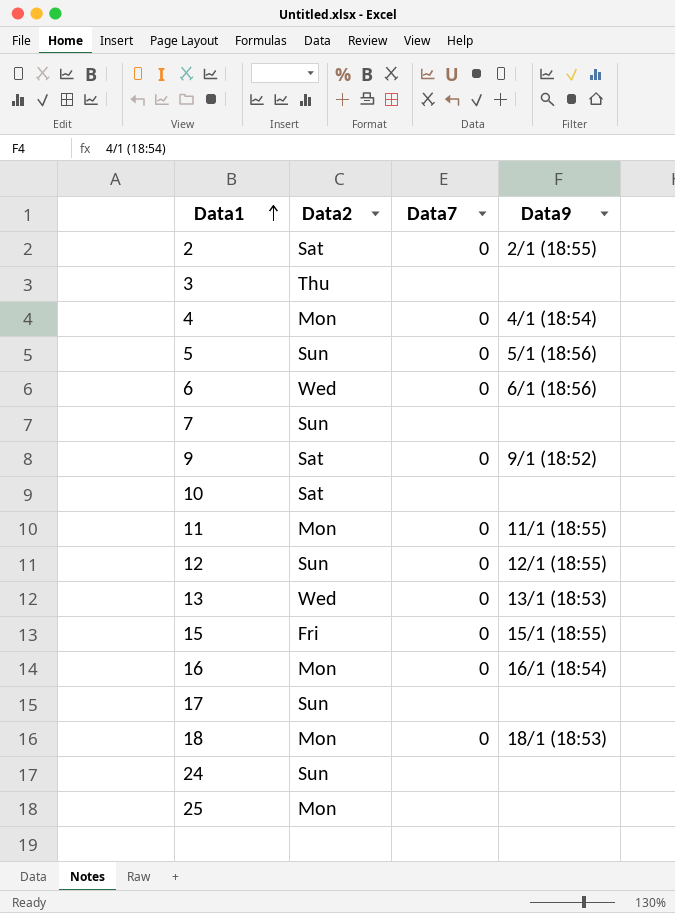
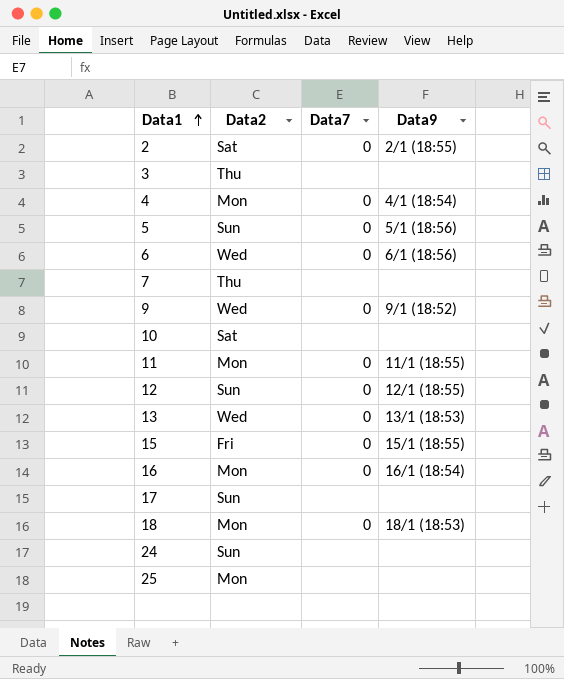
7 | Data2: Sun -> Thu
9 | Data2: Sat -> Wed

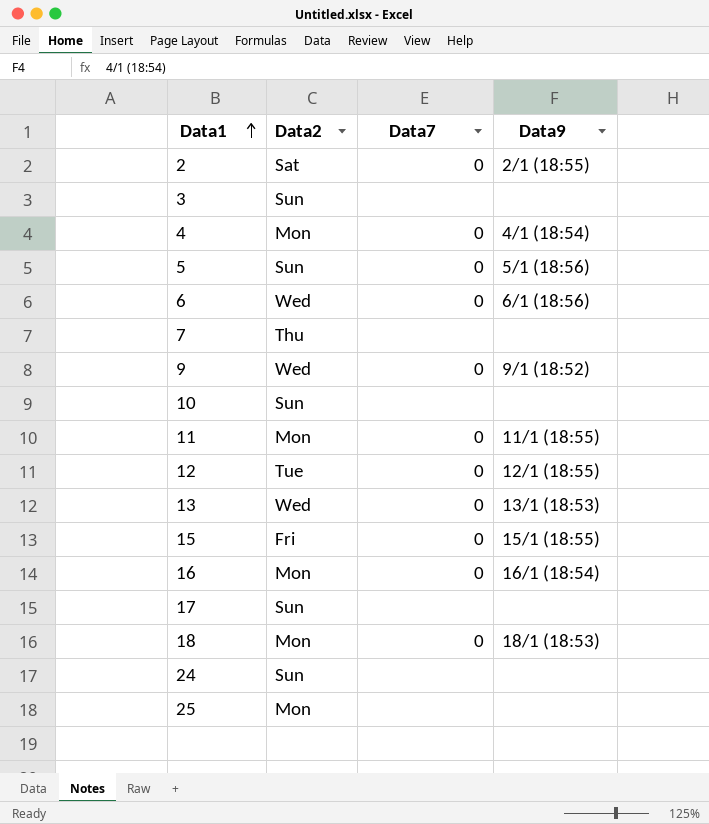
3 | Data2: Thu -> Sun
10 | Data2: Sat -> Sun
12 | Data2: Sun -> Tue

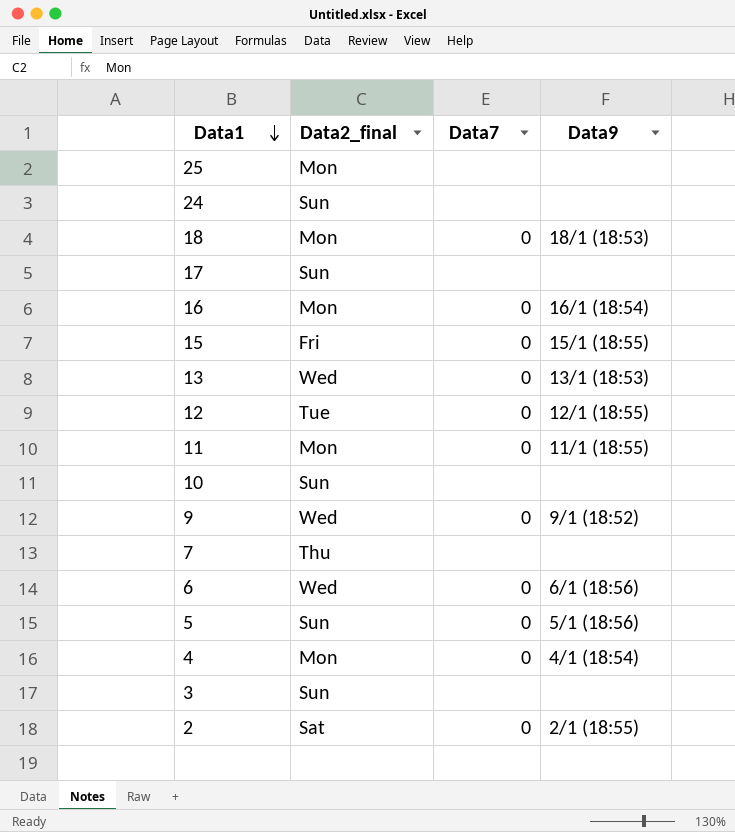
row order: Data1 ascending -> Data1 descending
column name: Data2 -> Data2_final

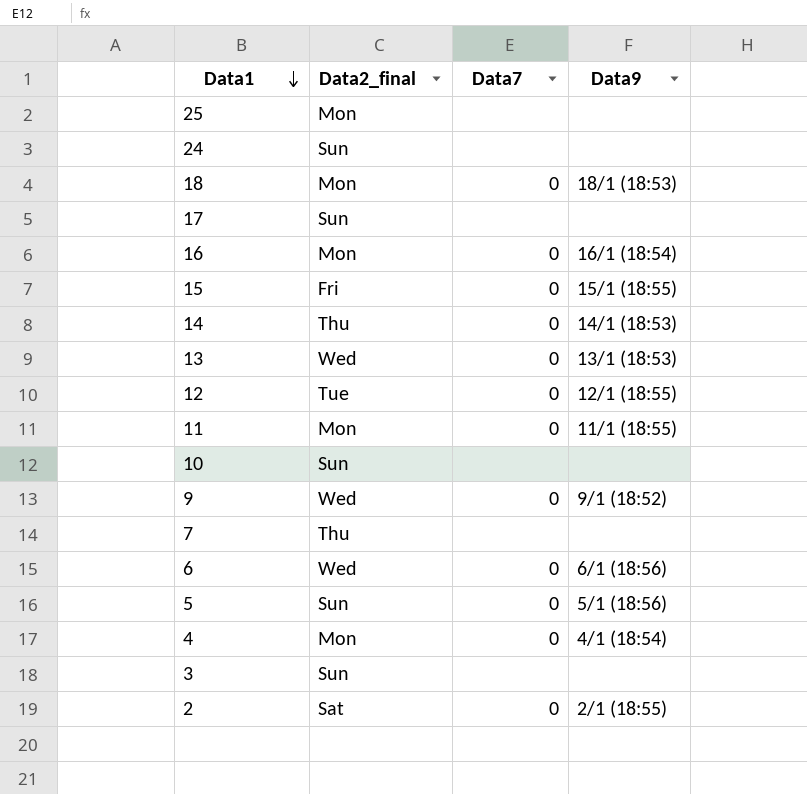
row 14: none -> Thu | 0 | 14/1 (18:53)

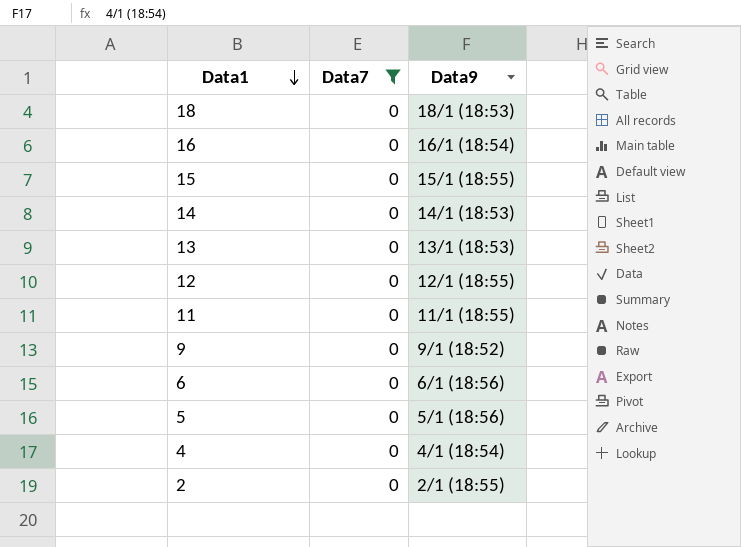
filter: none -> Data7 = 0
column Data2_final | position: 2 -> none

